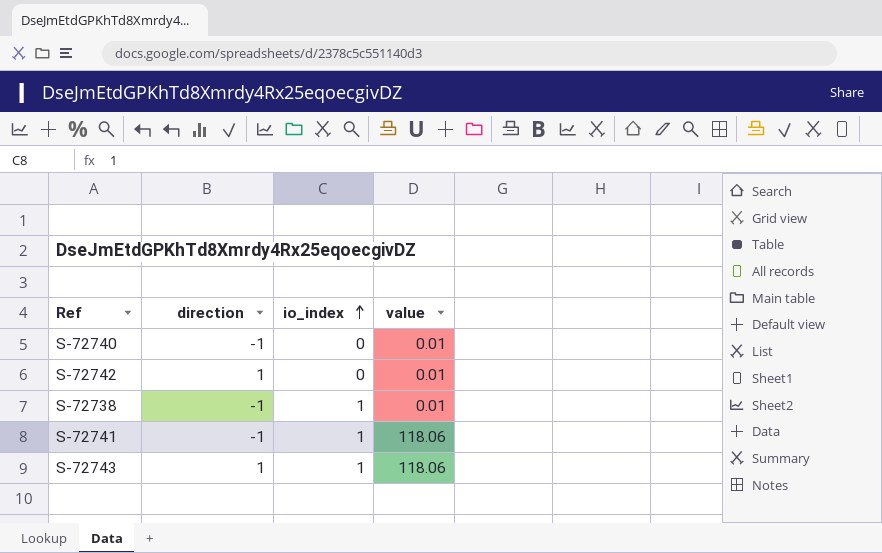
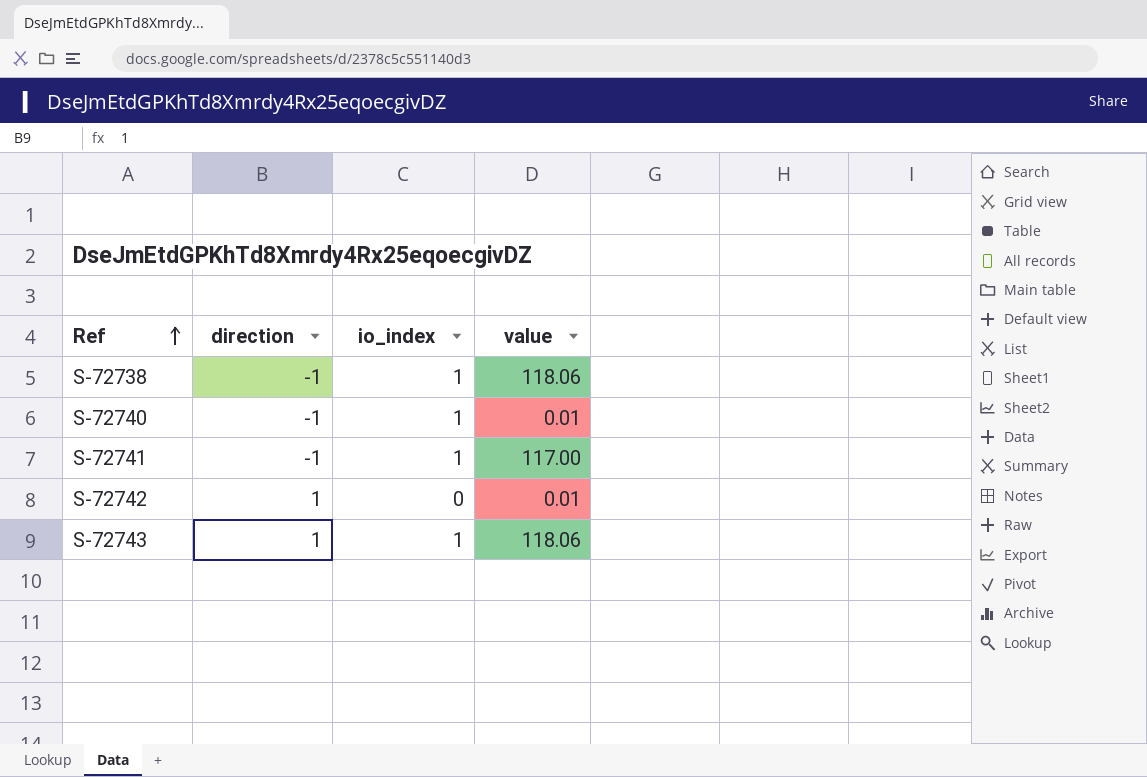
row order: io_index ascending -> Ref ascending
S-72738 | value: 0.01 -> 118.06
S-72740 | io_index: 0 -> 1
S-72741 | value: 118.06 -> 117.00

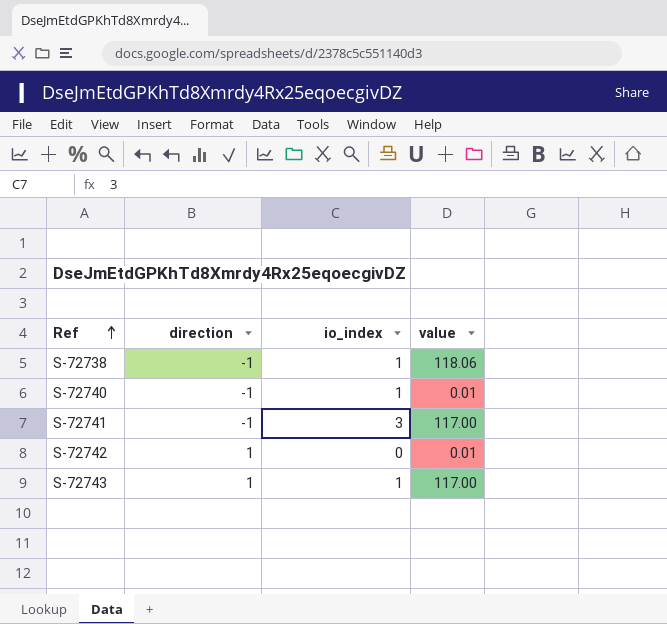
S-72741 | io_index: 1 -> 3
S-72743 | value: 118.06 -> 117.00

